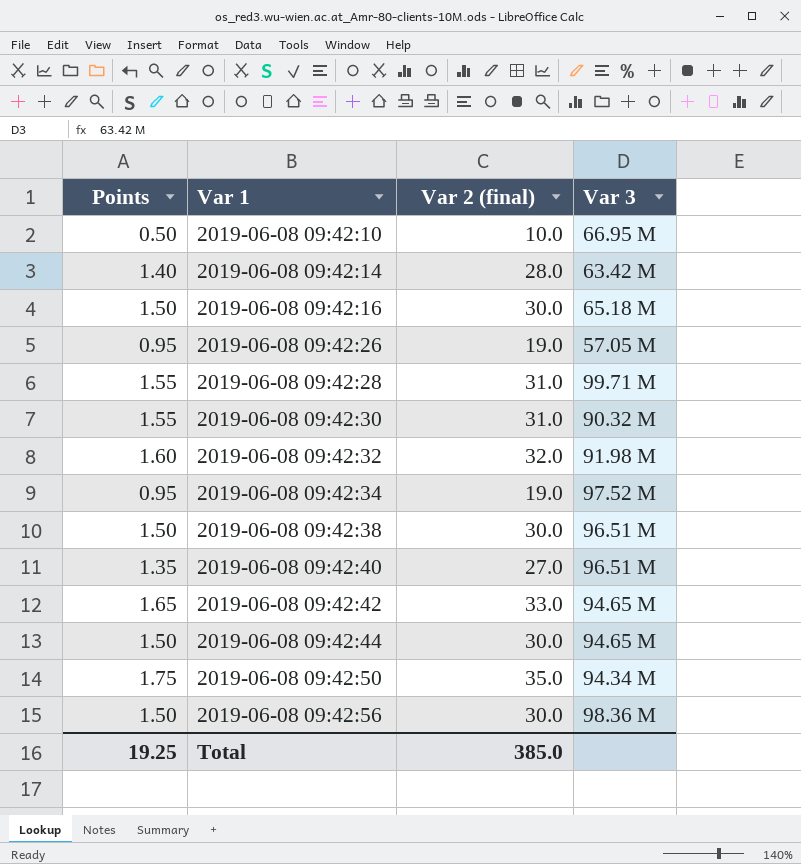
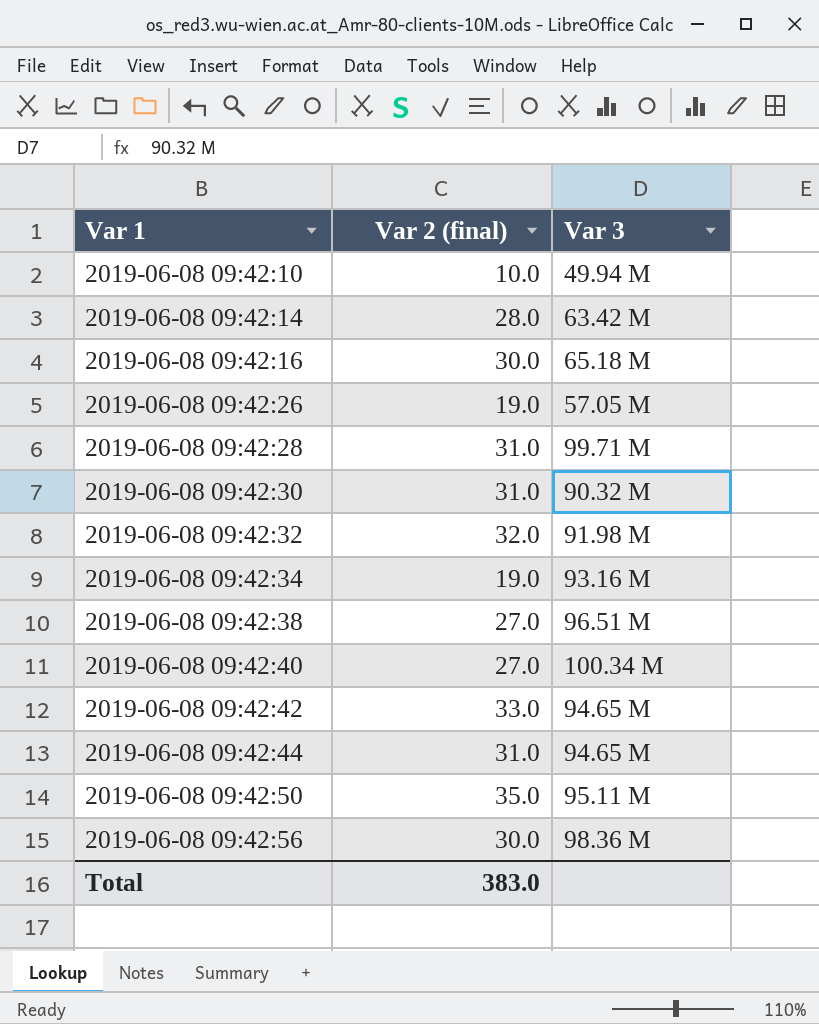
column Points | formula: [Var 2 (final)] * 0.05 -> none
2019-06-08 09:42:10 | Var 3: 66.95 M -> 49.94 M
2019-06-08 09:42:34 | Var 3: 97.52 M -> 93.16 M
2019-06-08 09:42:38 | Var 2 (final): 30.0 -> 27.0
2019-06-08 09:42:40 | Var 3: 96.51 M -> 100.34 M
2019-06-08 09:42:44 | Var 2 (final): 30.0 -> 31.0
2019-06-08 09:42:50 | Var 3: 94.34 M -> 95.11 M
Total | Var 2 (final): 385.0 -> 383.0

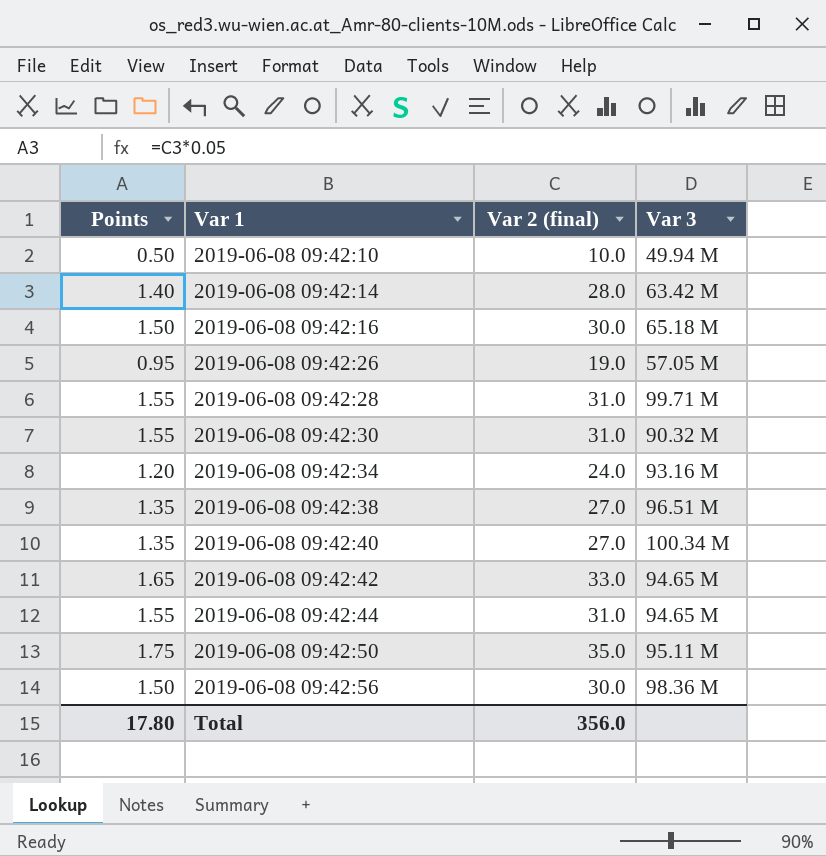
column Points | formula: none -> [Var 2 (final)] * 0.05
row 2019-06-08 09:42:32: 32.0 | 91.98 M -> none
2019-06-08 09:42:34 | Var 2 (final): 19.0 -> 24.0
Total | Var 2 (final): 383.0 -> 356.0

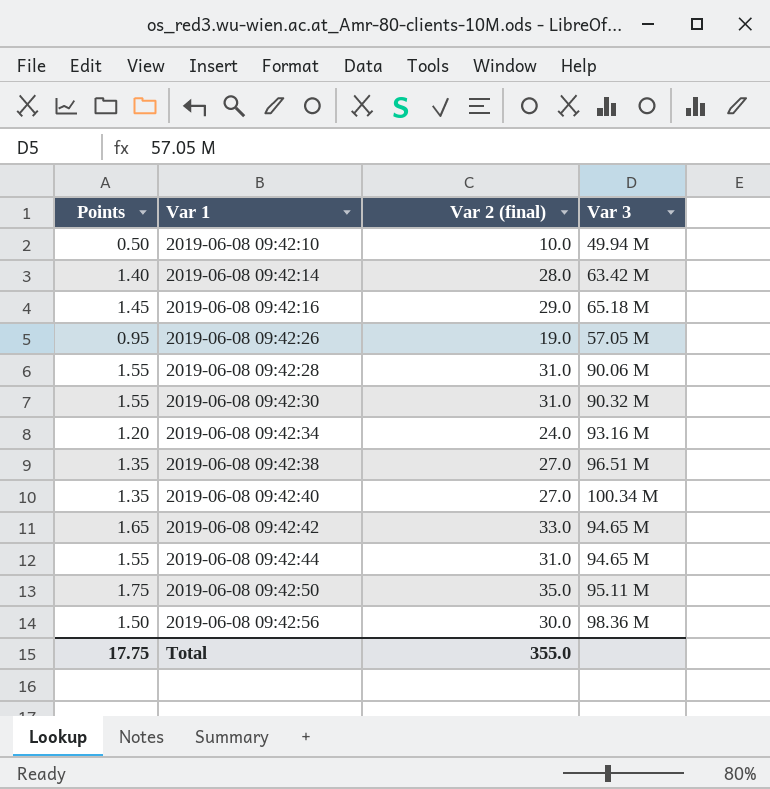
2019-06-08 09:42:16 | Points: 1.50 -> 1.45
2019-06-08 09:42:16 | Var 2 (final): 30.0 -> 29.0
2019-06-08 09:42:28 | Var 3: 99.71 M -> 90.06 M
Total | Points: 17.80 -> 17.75
Total | Var 2 (final): 356.0 -> 355.0

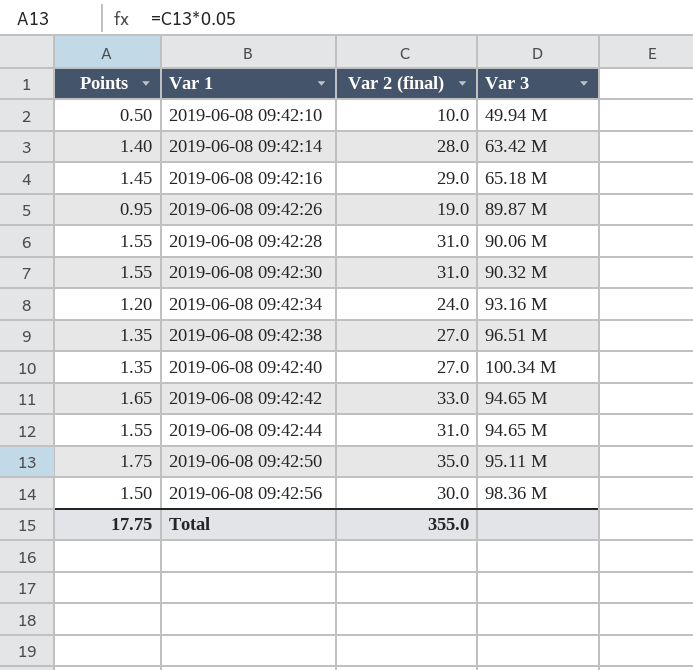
2019-06-08 09:42:26 | Var 3: 57.05 M -> 89.87 M

